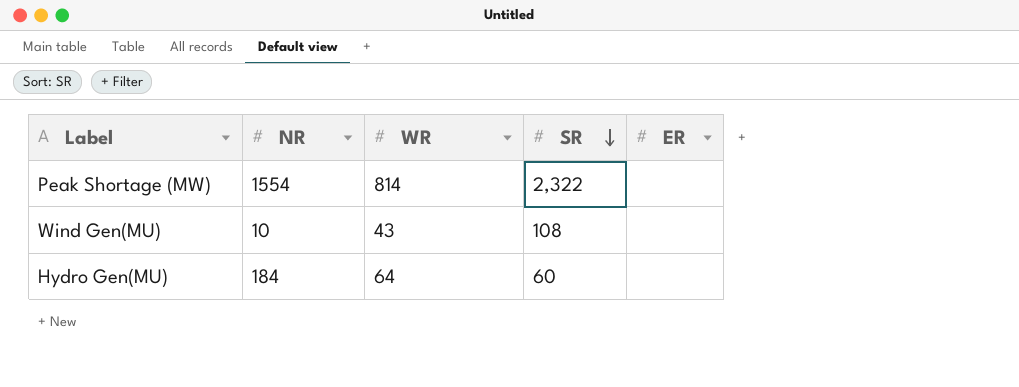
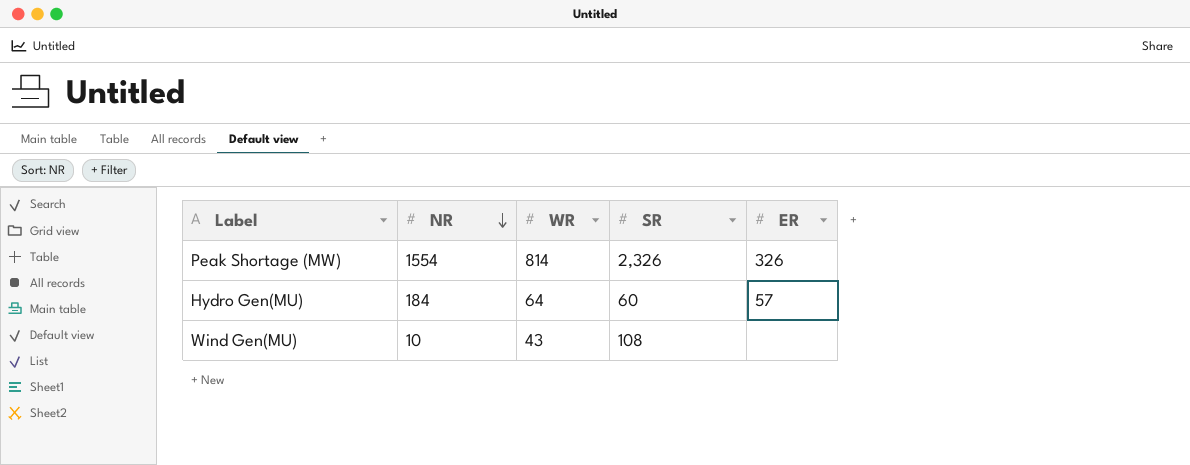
row order: SR descending -> NR descending
Peak Shortage (MW) | SR: 2,322 -> 2,326
Peak Shortage (MW) | ER: none -> 326
Hydro Gen(MU) | ER: none -> 57

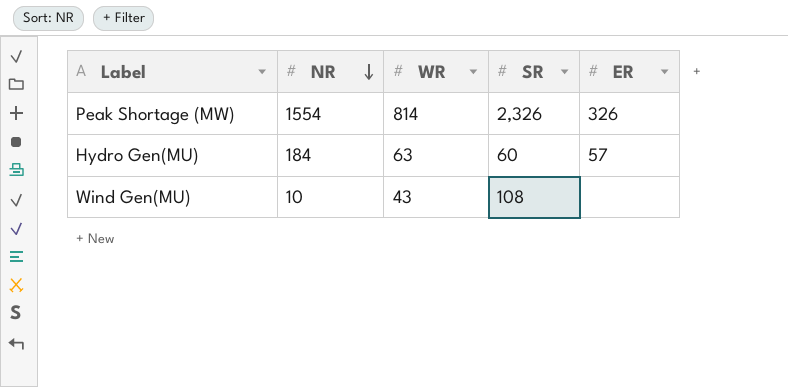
Hydro Gen(MU) | WR: 64 -> 63

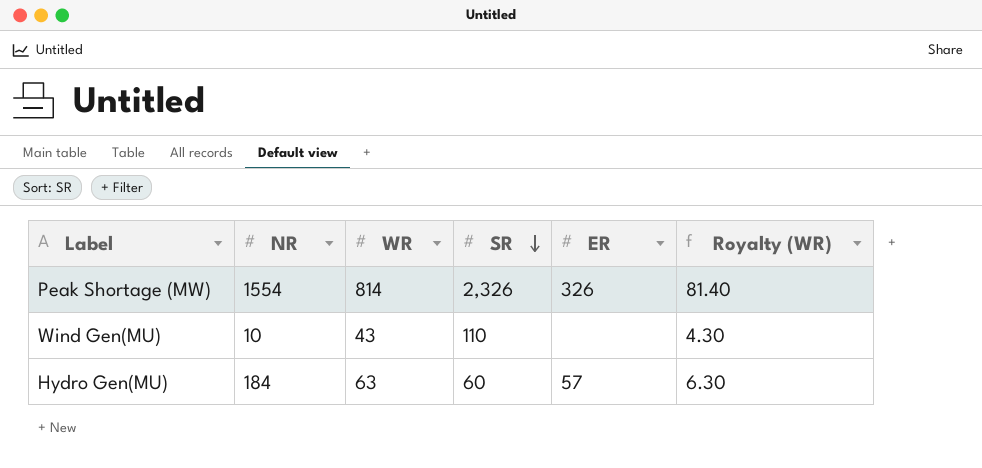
row order: NR descending -> SR descending
column Royalty (WR) | formula: none -> [WR] * 0.1
Wind Gen(MU) | SR: 108 -> 110

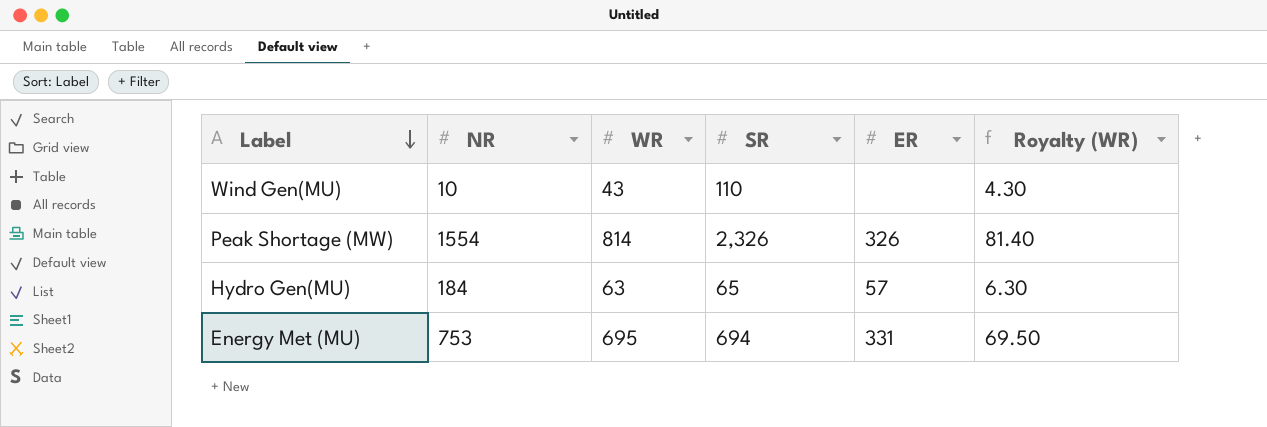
row order: SR descending -> Label descending
Hydro Gen(MU) | SR: 60 -> 65
row Energy Met (MU): none -> 753 | 695 | 694 | 331 | 69.50

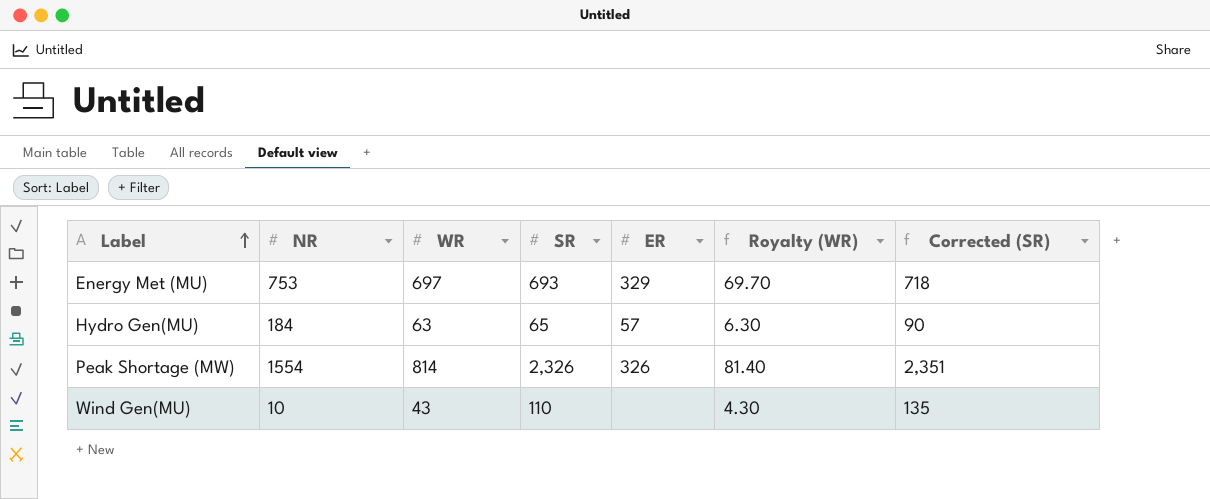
row order: Label descending -> Label ascending
column Corrected (SR) | formula: none -> [SR] + 25
Energy Met (MU) | WR: 695 -> 697
Energy Met (MU) | SR: 694 -> 693
Energy Met (MU) | ER: 331 -> 329
Energy Met (MU) | Royalty (WR): 69.50 -> 69.70

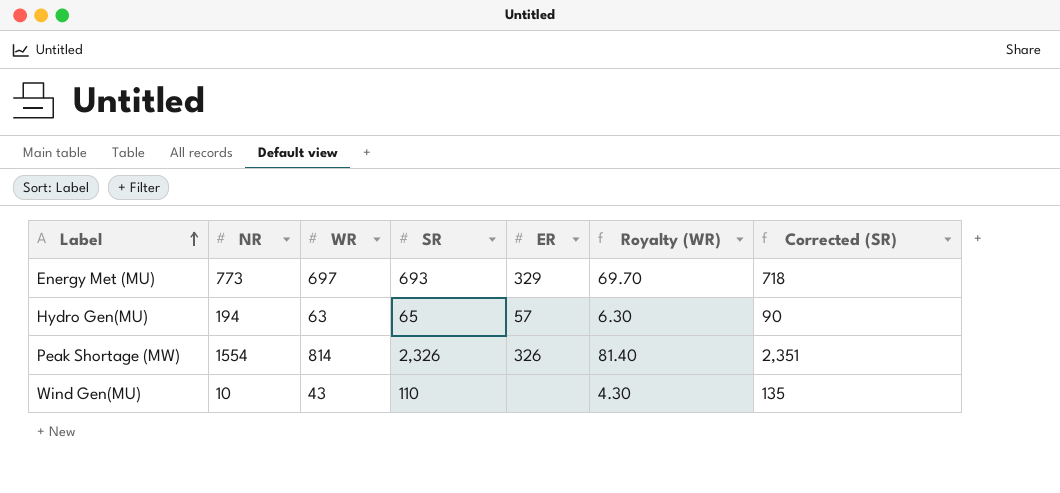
Energy Met (MU) | NR: 753 -> 773
Hydro Gen(MU) | NR: 184 -> 194

